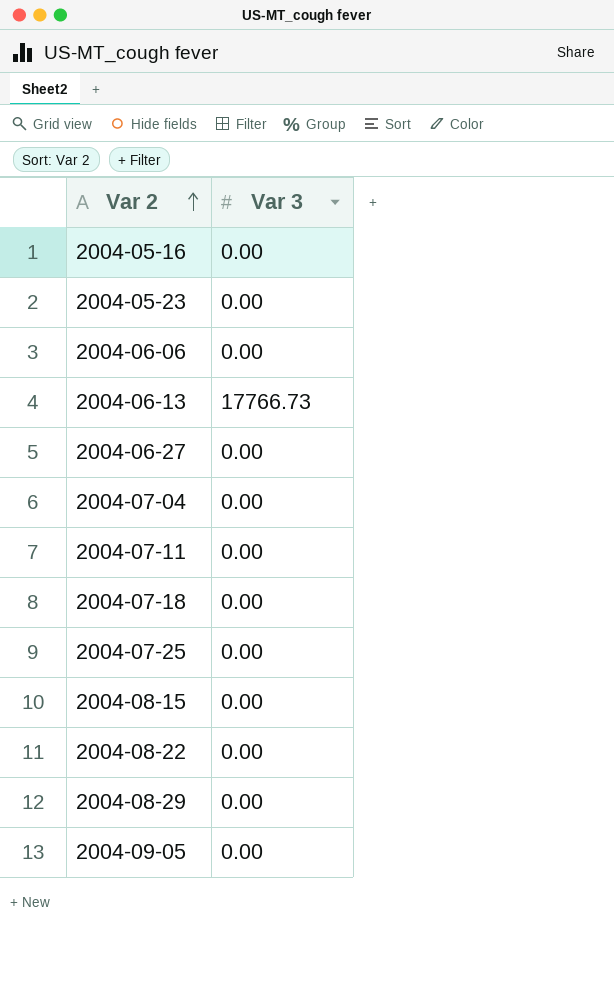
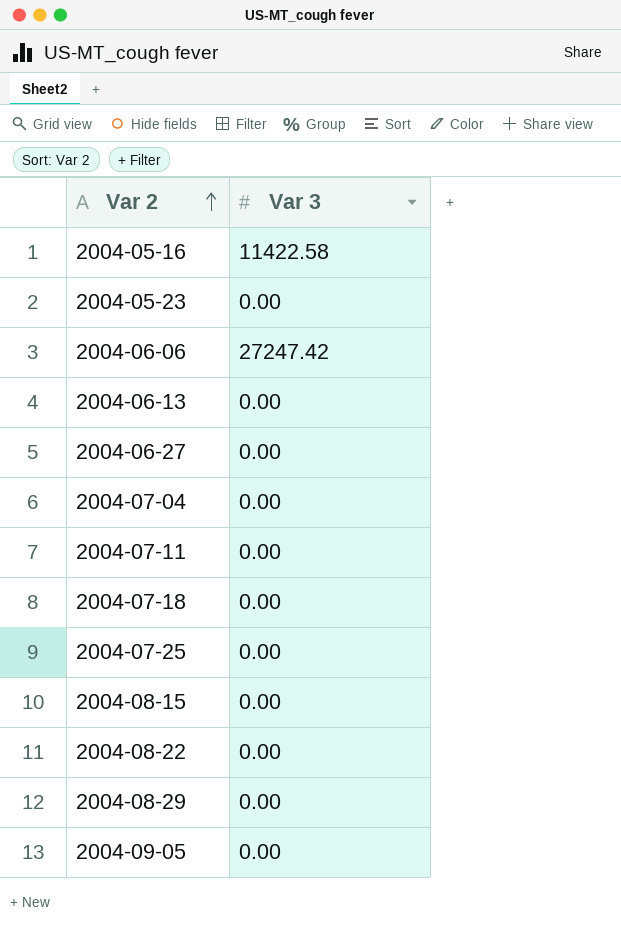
2004-05-16 | Var 3: 0.00 -> 11422.58
2004-06-06 | Var 3: 0.00 -> 27247.42
2004-06-13 | Var 3: 17766.73 -> 0.00

